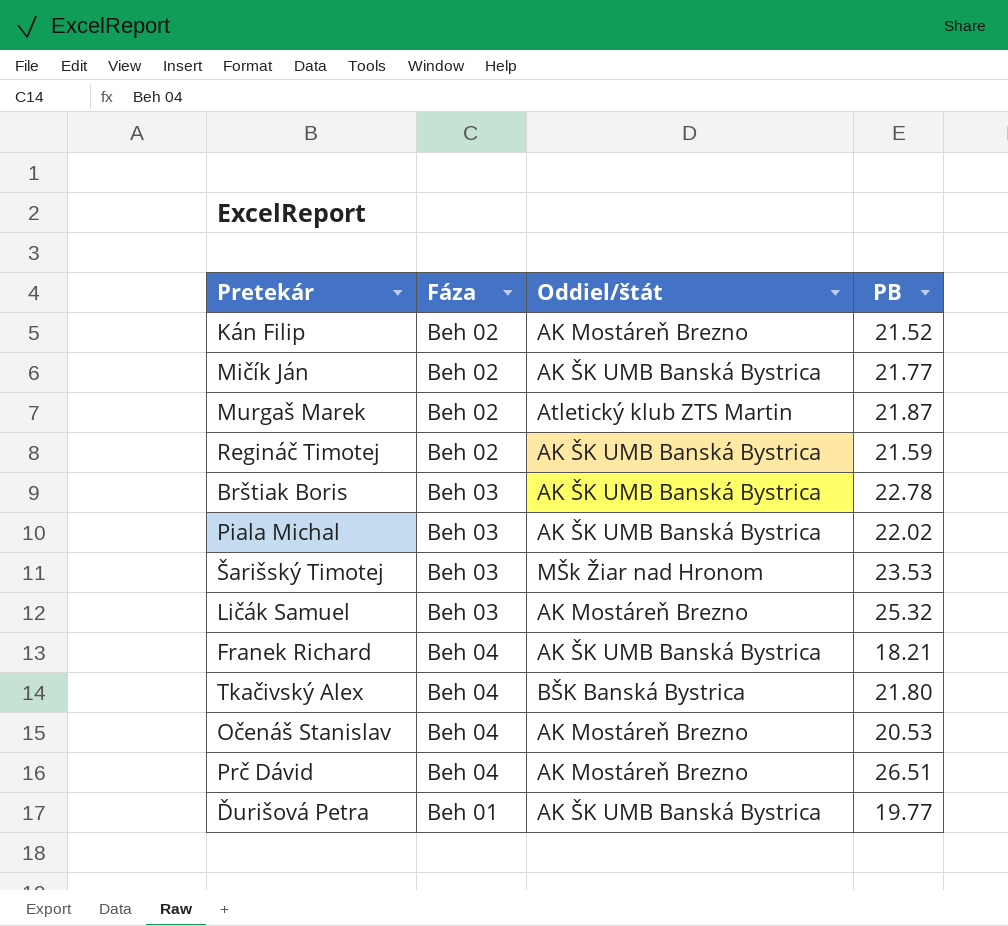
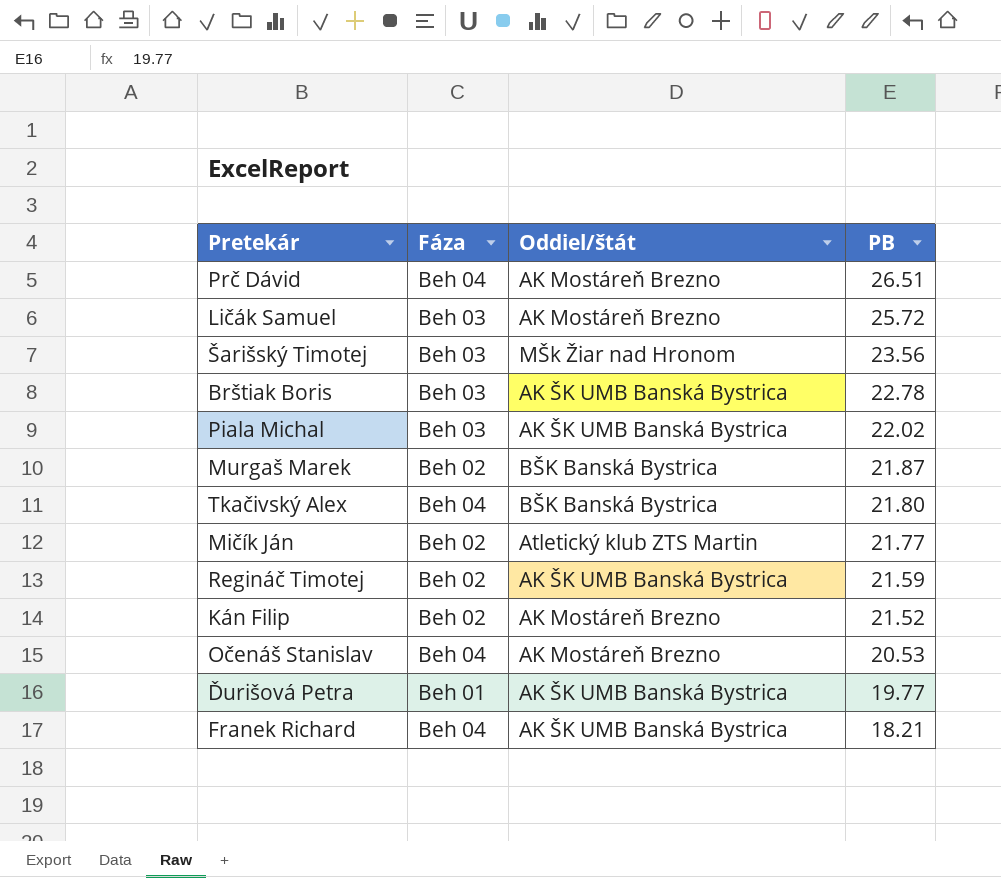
row order: none -> PB descending
Ličák Samuel | PB: 25.32 -> 25.72
Šarišský Timotej | PB: 23.53 -> 23.56
Murgaš Marek | Oddiel/štát: Atletický klub ZTS Martin -> BŠK Banská Bystrica
Mičík Ján | Oddiel/štát: AK ŠK UMB Banská Bystrica -> Atletický klub ZTS Martin

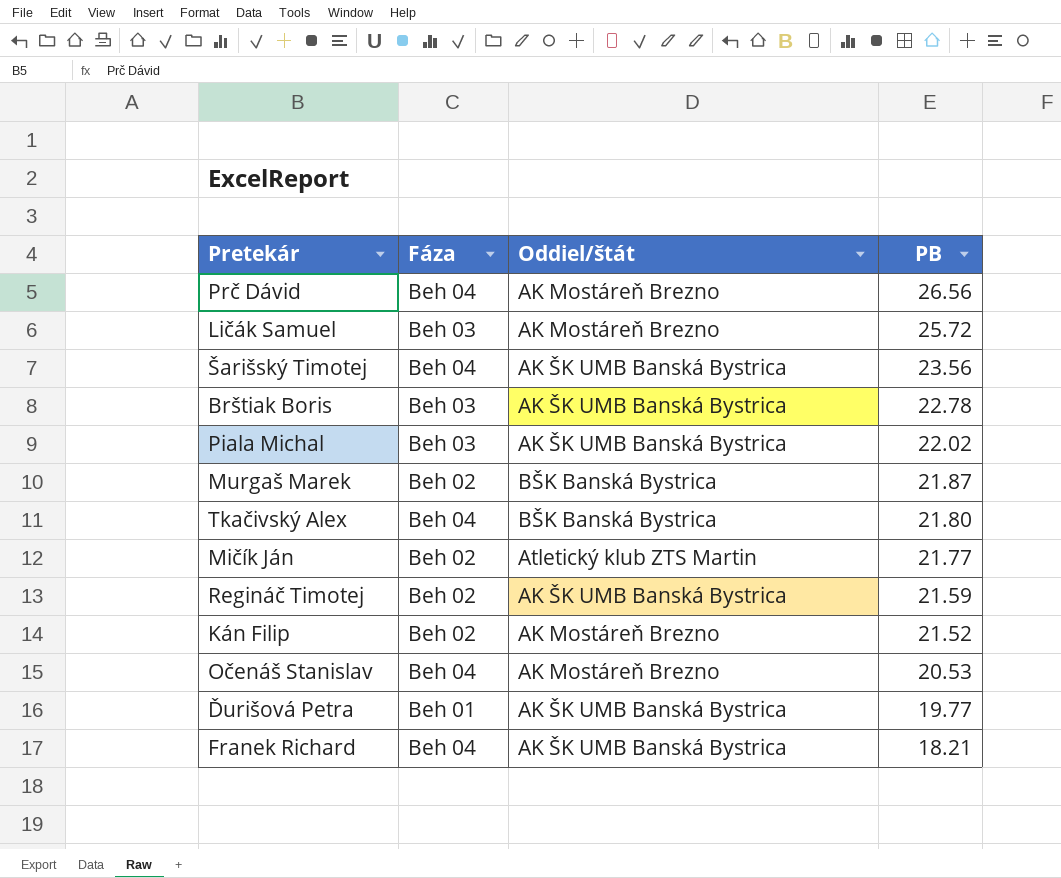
Prč Dávid | PB: 26.51 -> 26.56
Šarišský Timotej | Fáza: Beh 03 -> Beh 04
Šarišský Timotej | Oddiel/štát: MŠk Žiar nad Hronom -> AK ŠK UMB Banská Bystrica

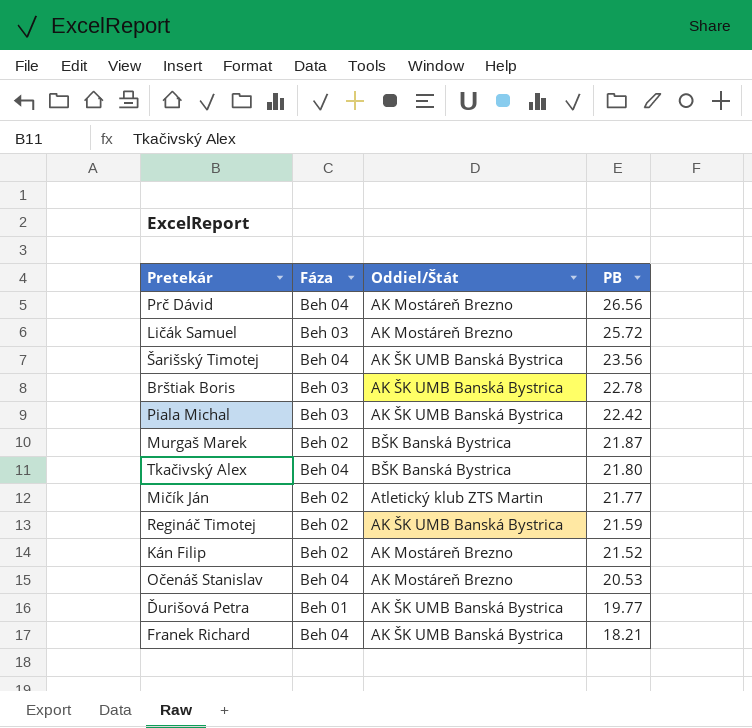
column name: Oddiel/štát -> Oddiel/Štát
Piala Michal | PB: 22.02 -> 22.42

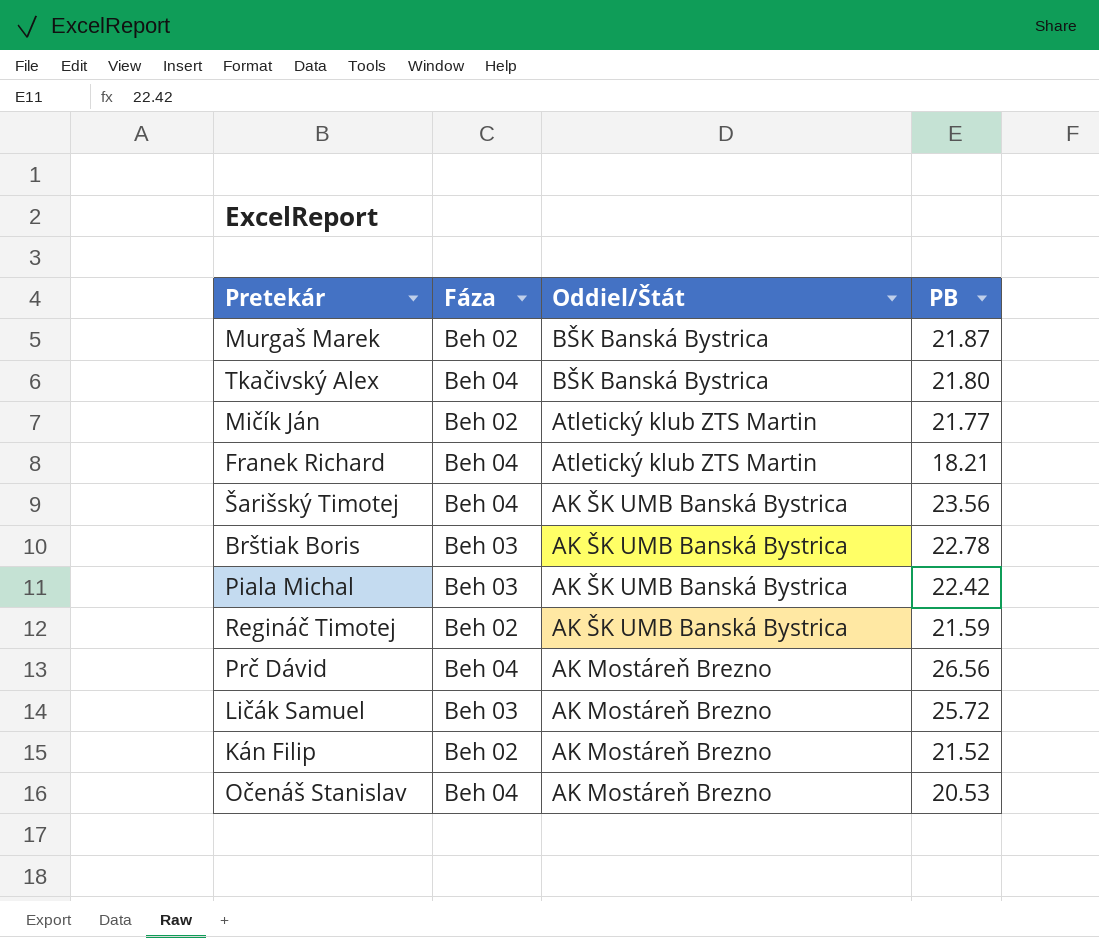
row order: PB descending -> Oddiel/Štát descending
row Ďurišová Petra: Beh 01 | AK ŠK UMB Banská Bystrica | 19.77 -> none
Franek Richard | Oddiel/Štát: AK ŠK UMB Banská Bystrica -> Atletický klub ZTS Martin

